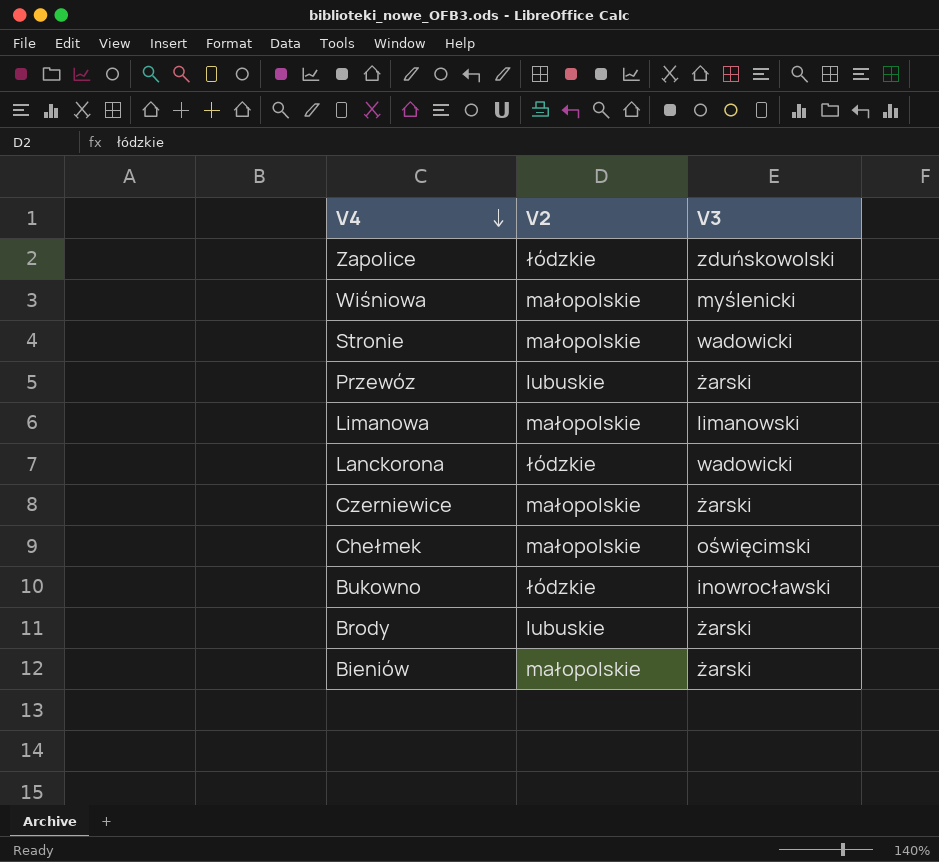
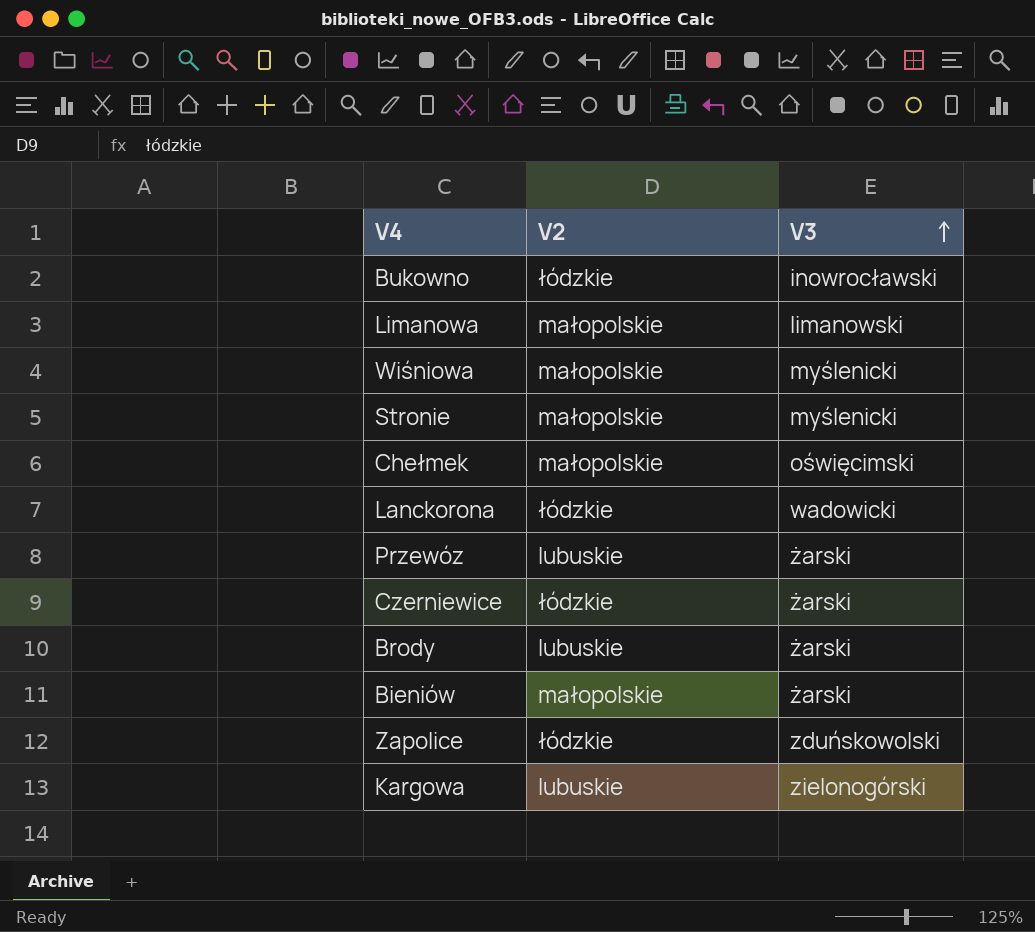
row order: V4 descending -> V3 ascending
Stronie | V3: wadowicki -> myślenicki
Czerniewice | V2: małopolskie -> łódzkie
row Kargowa: none -> lubuskie | zielonogórski

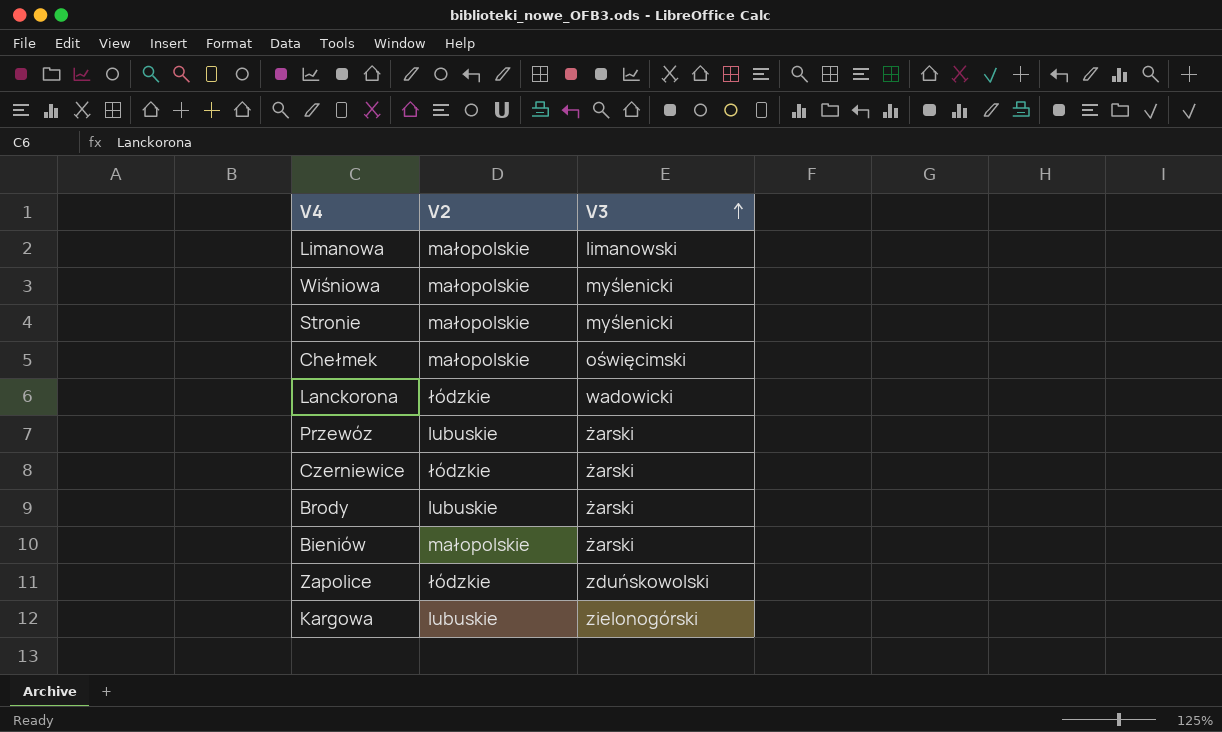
row Bukowno: łódzkie | inowrocławski -> none

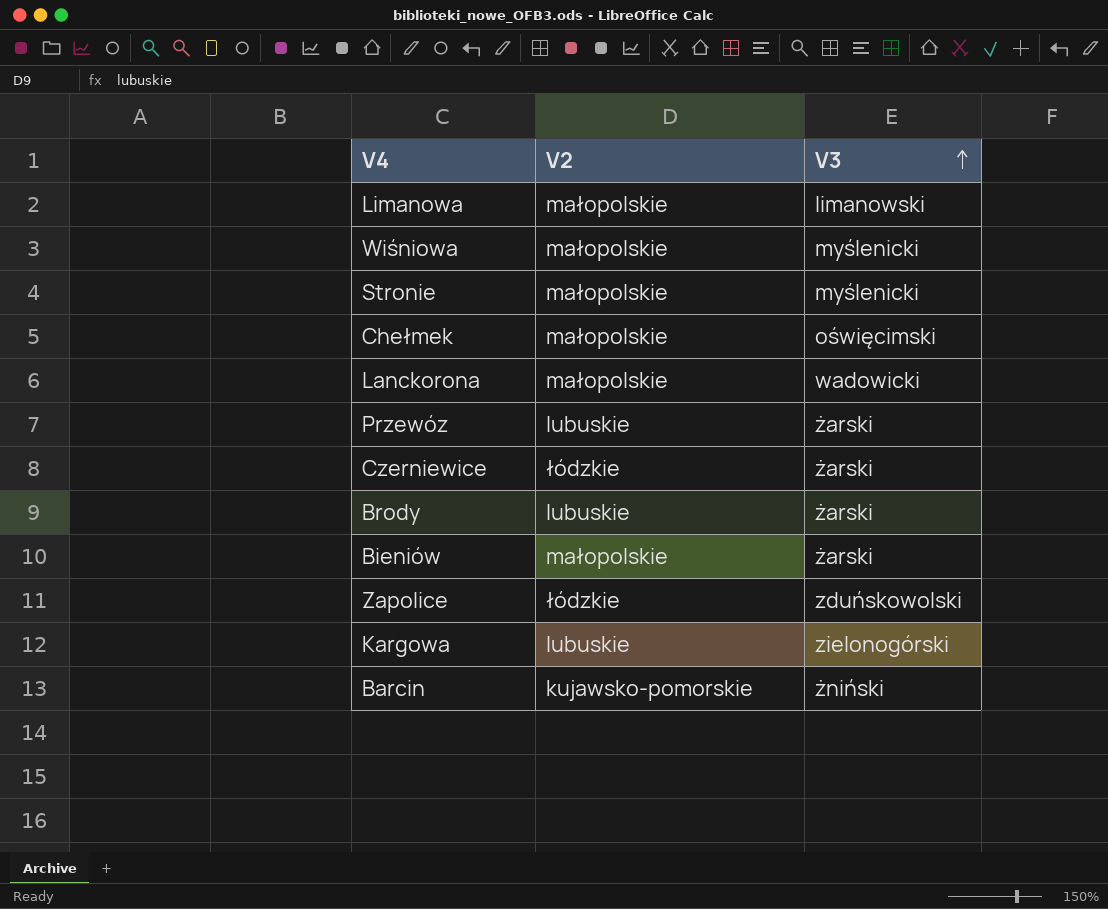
Lanckorona | V2: łódzkie -> małopolskie
row Barcin: none -> kujawsko-pomorskie | żniński

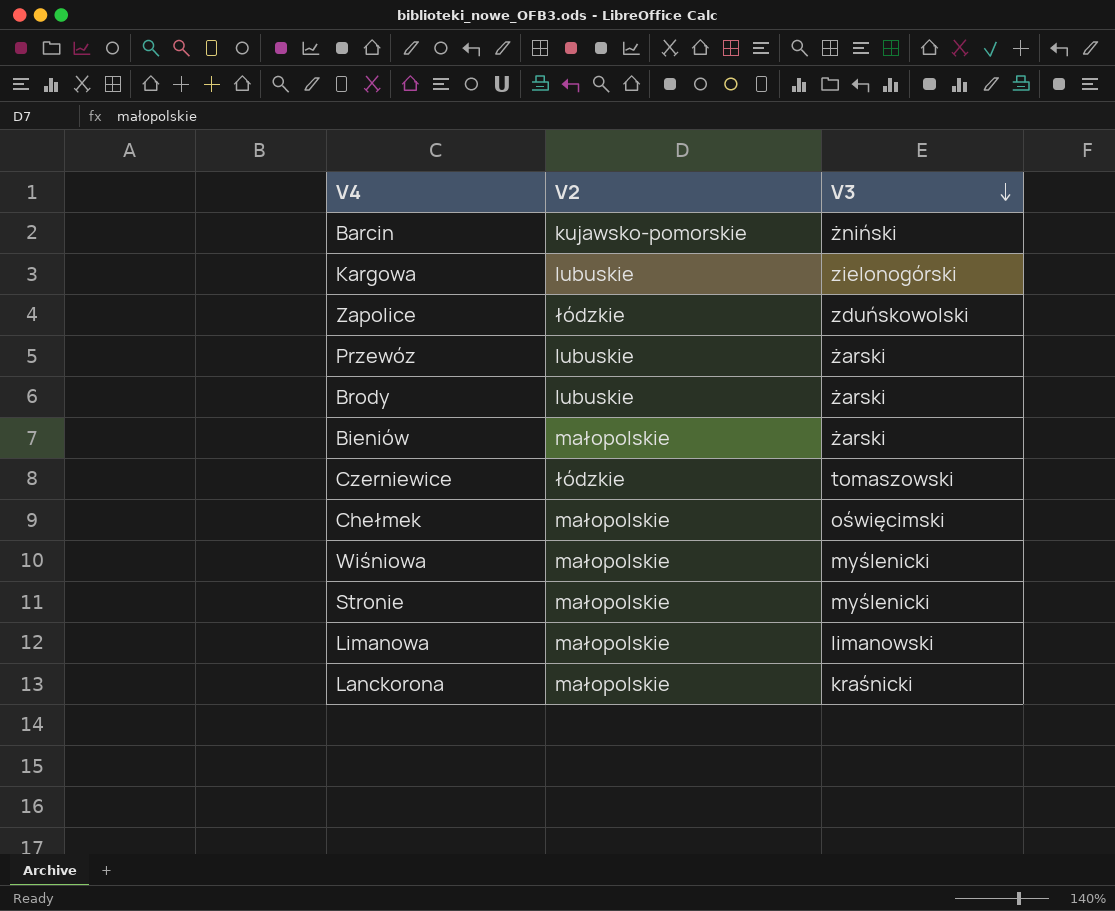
row order: V3 ascending -> V3 descending
Czerniewice | V3: żarski -> tomaszowski
Lanckorona | V3: wadowicki -> kraśnicki

